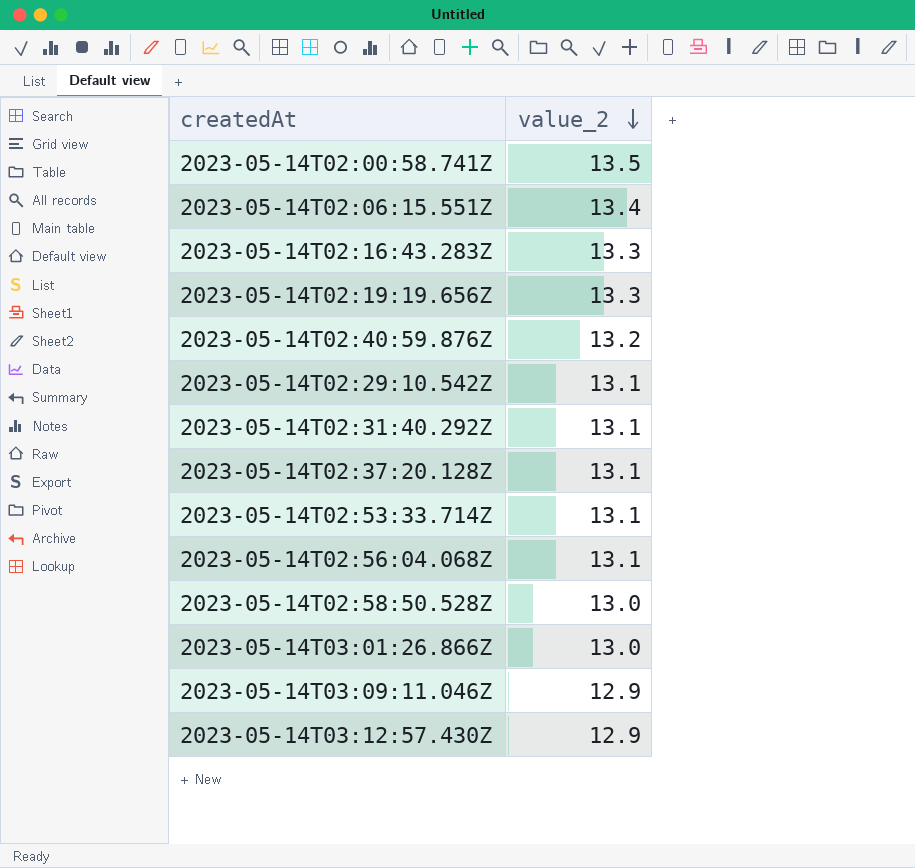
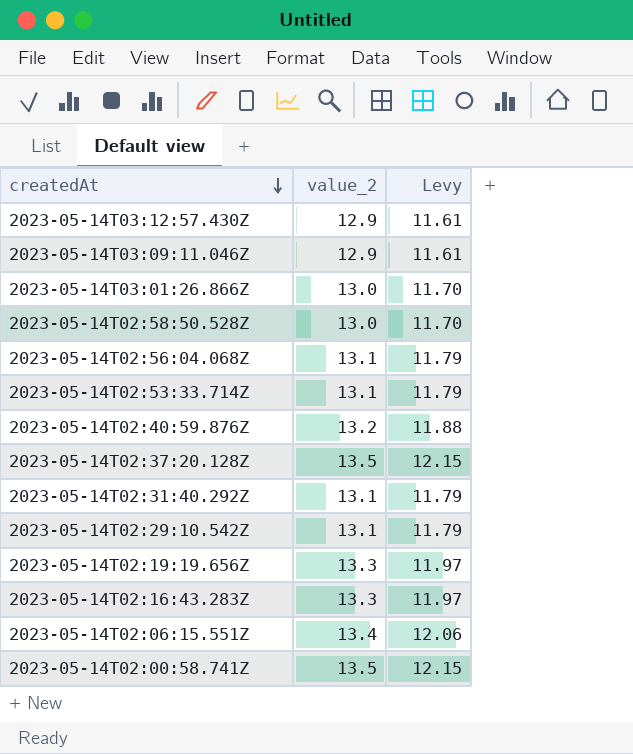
row order: value_2 descending -> createdAt descending
column Levy | formula: none -> [value_2] * 0.9
2023-05-14T02:37:20.128Z | value_2: 13.1 -> 13.5

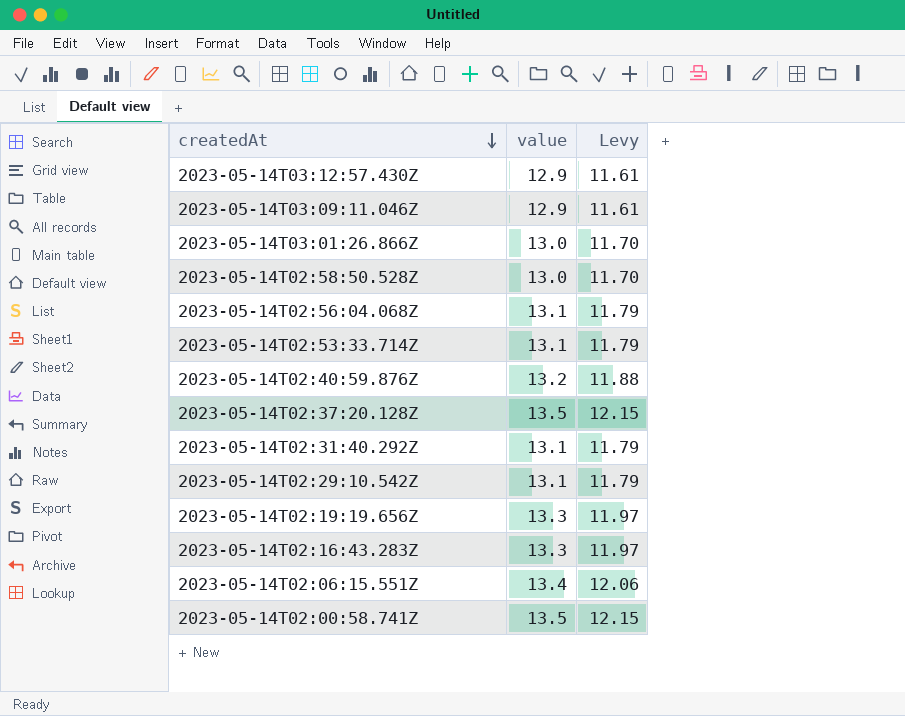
column name: value_2 -> value

